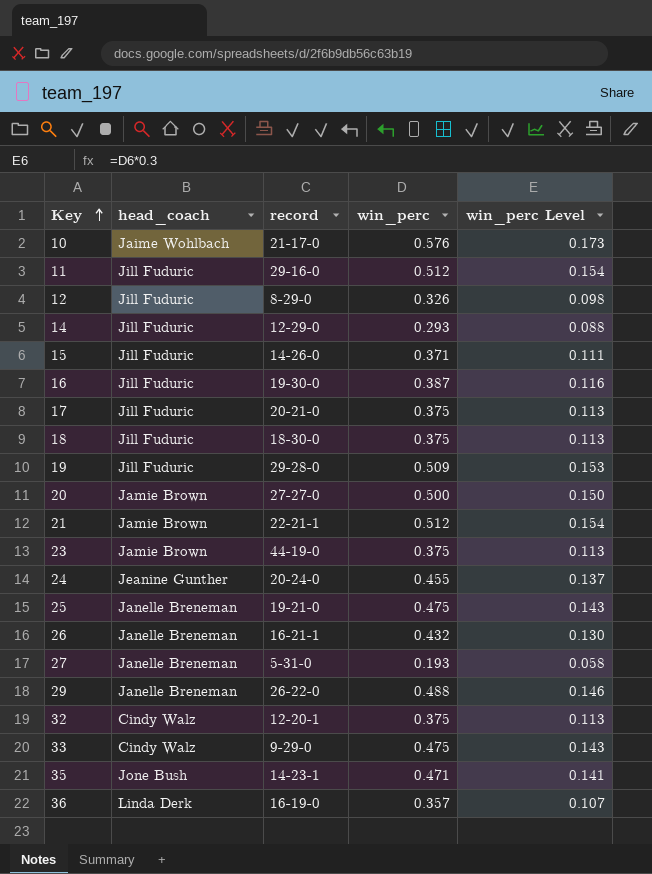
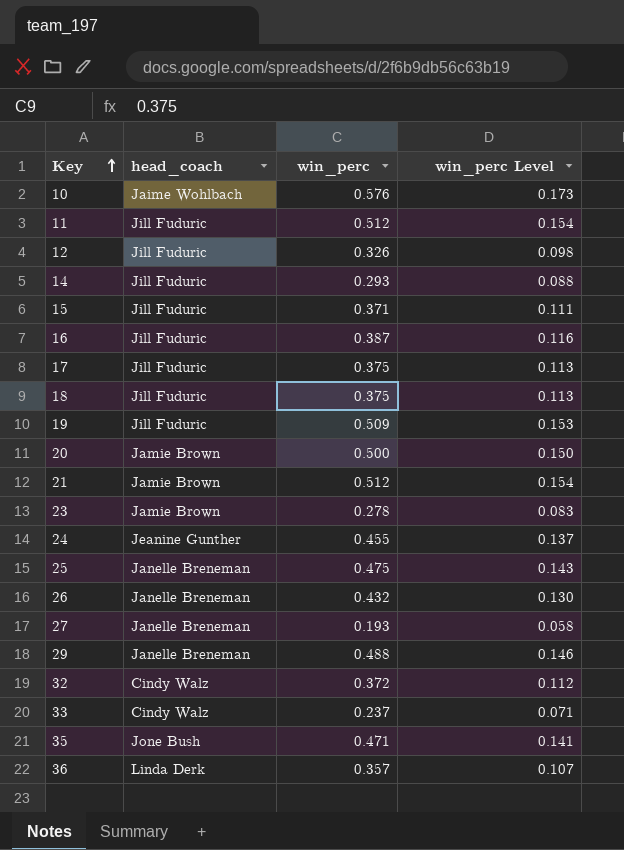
column record | position: 3 -> none
23 | win_perc: 0.375 -> 0.278
23 | win_perc Level: 0.113 -> 0.083
32 | win_perc: 0.375 -> 0.372
32 | win_perc Level: 0.113 -> 0.112
33 | win_perc: 0.475 -> 0.237
33 | win_perc Level: 0.143 -> 0.071

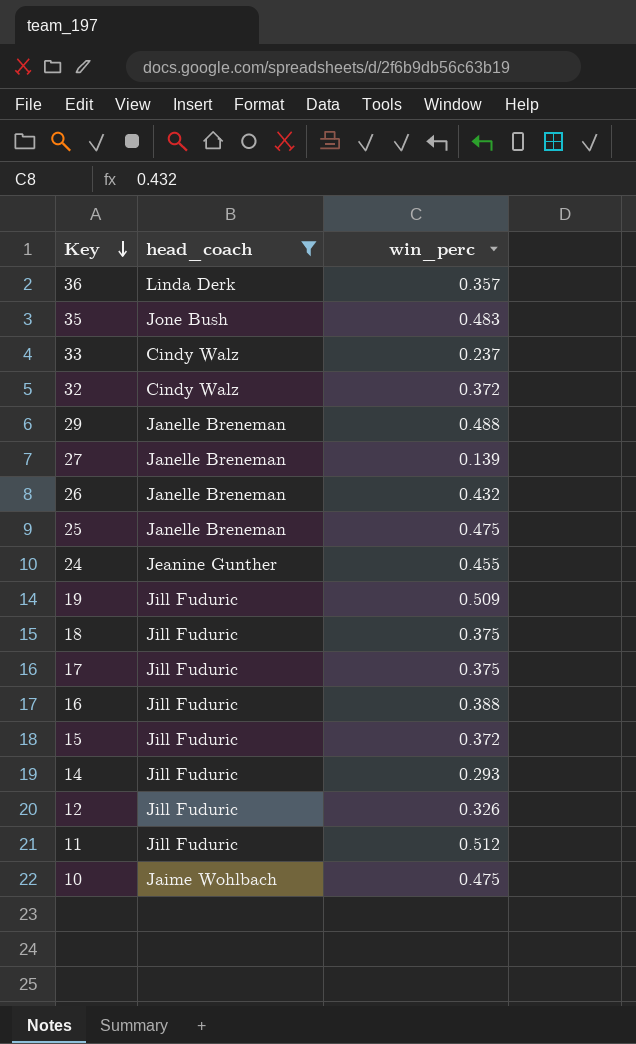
filter: none -> head_coach != Jamie Brown
row order: Key ascending -> Key descending
column win_perc Level | formula: [win_perc] * 0.3 -> none
35 | win_perc: 0.471 -> 0.483
27 | win_perc: 0.193 -> 0.139
16 | win_perc: 0.387 -> 0.388
15 | win_perc: 0.371 -> 0.372
10 | win_perc: 0.576 -> 0.475

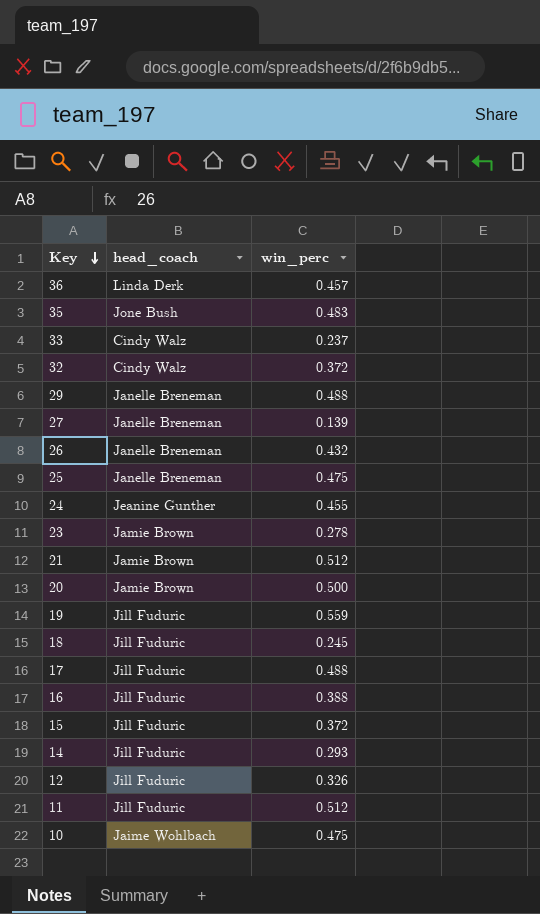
filter: head_coach != Jamie Brown -> none
36 | win_perc: 0.357 -> 0.457
19 | win_perc: 0.509 -> 0.559
18 | win_perc: 0.375 -> 0.245
17 | win_perc: 0.375 -> 0.488

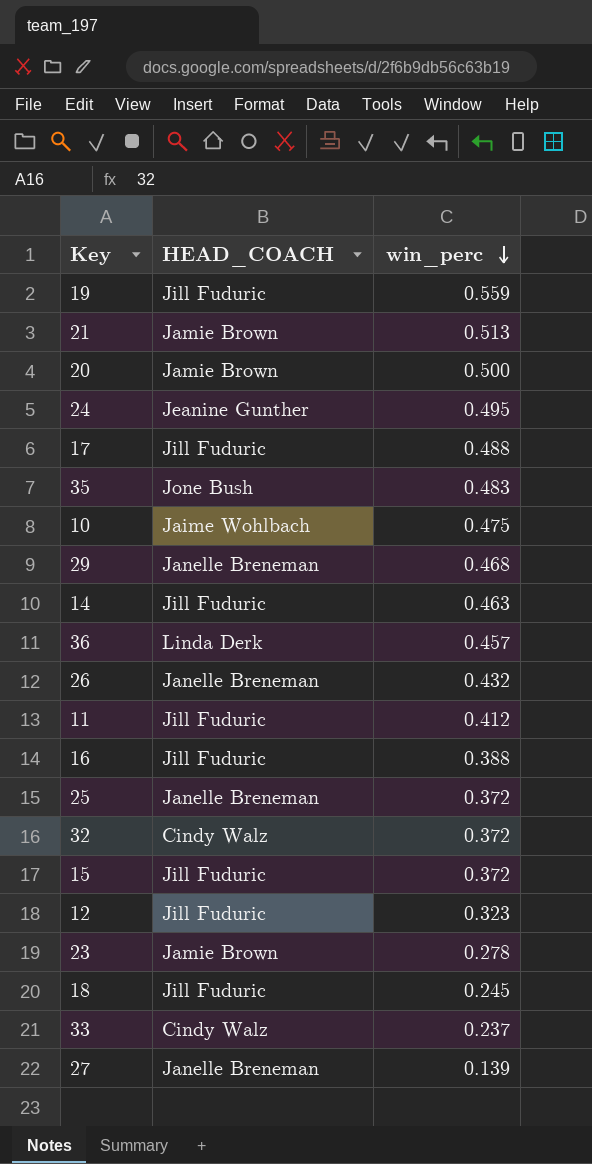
row order: Key descending -> win_perc descending
column name: head_coach -> HEAD_COACH
21 | win_perc: 0.512 -> 0.513
24 | win_perc: 0.455 -> 0.495
29 | win_perc: 0.488 -> 0.468
14 | win_perc: 0.293 -> 0.463
11 | win_perc: 0.512 -> 0.412
25 | win_perc: 0.475 -> 0.372
12 | win_perc: 0.326 -> 0.323

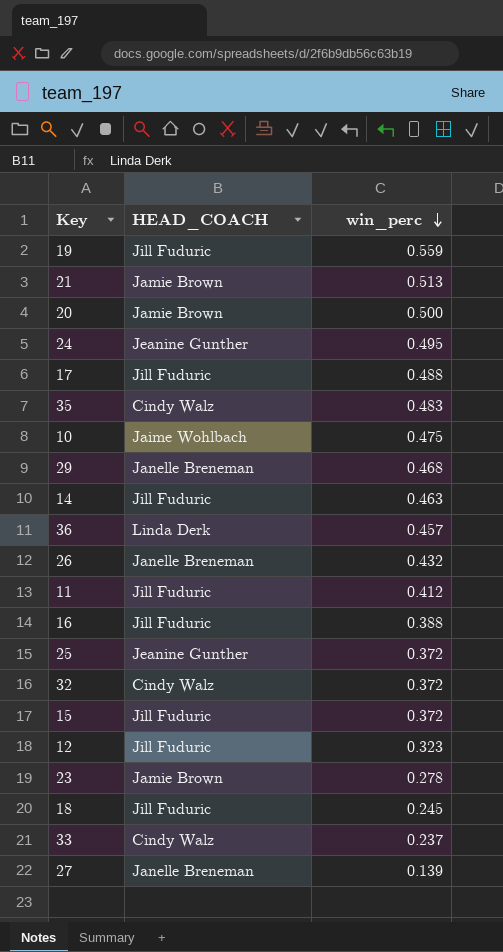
35 | HEAD_COACH: Jone Bush -> Cindy Walz
25 | HEAD_COACH: Janelle Breneman -> Jeanine Gunther

